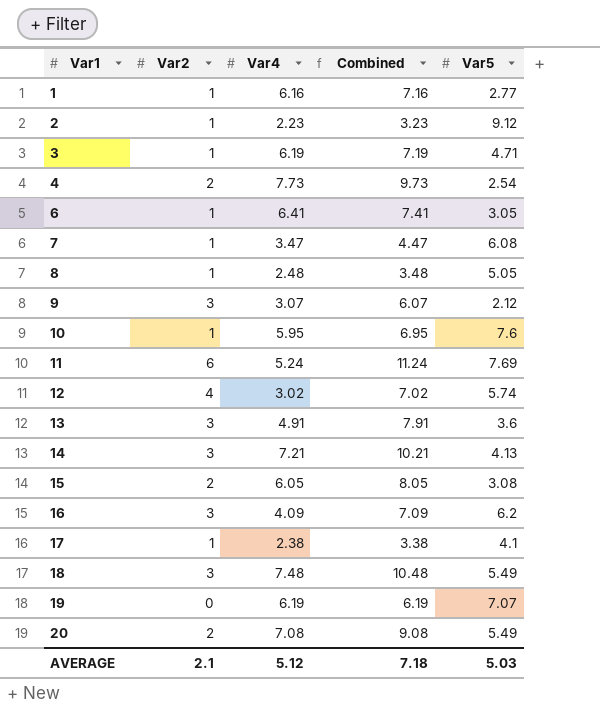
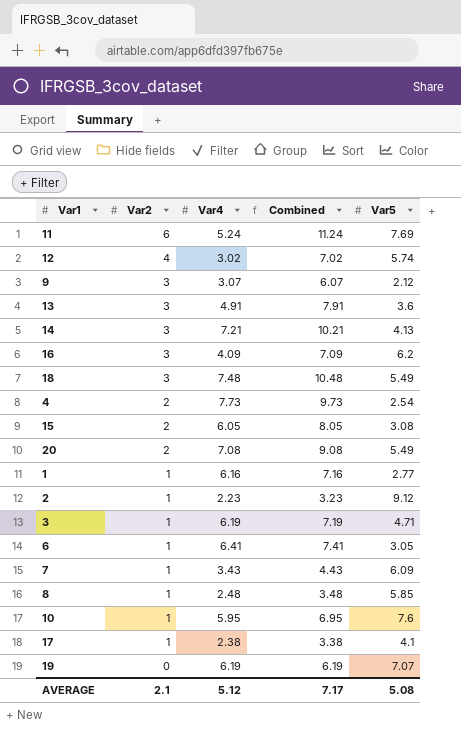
row order: Var1 ascending -> Var2 descending
7 | Var4: 3.47 -> 3.43
7 | Combined: 4.47 -> 4.43
7 | Var5: 6.08 -> 6.09
8 | Var5: 5.05 -> 5.85
AVERAGE | Combined: 7.18 -> 7.17
AVERAGE | Var5: 5.03 -> 5.08

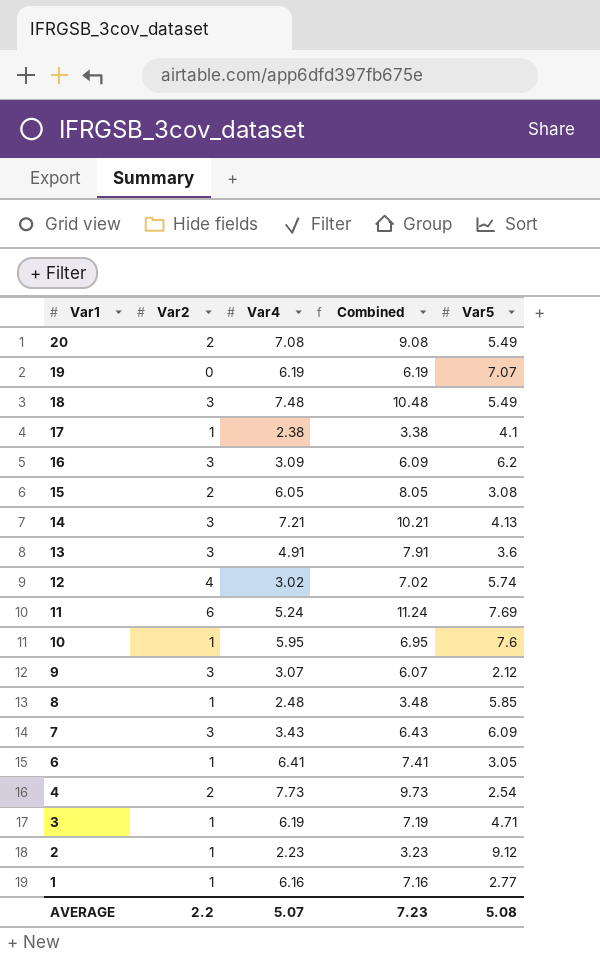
row order: Var2 descending -> Var1 descending
16 | Var4: 4.09 -> 3.09
16 | Combined: 7.09 -> 6.09
7 | Var2: 1 -> 3
7 | Combined: 4.43 -> 6.43
AVERAGE | Var2: 2.1 -> 2.2
AVERAGE | Var4: 5.12 -> 5.07
AVERAGE | Combined: 7.17 -> 7.23

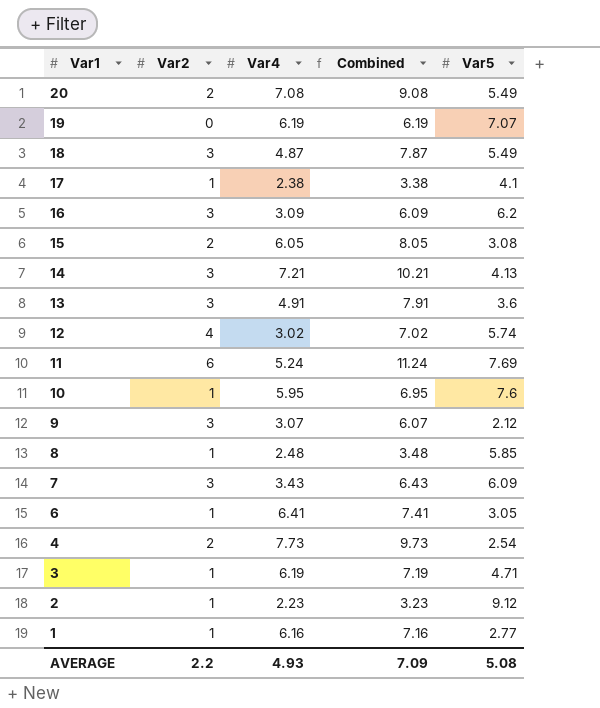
18 | Var4: 7.48 -> 4.87
18 | Combined: 10.48 -> 7.87
AVERAGE | Var4: 5.07 -> 4.93
AVERAGE | Combined: 7.23 -> 7.09

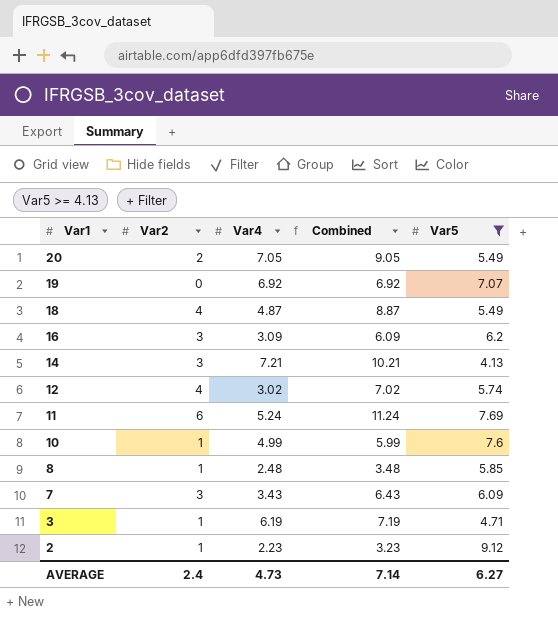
filter: none -> Var5 >= 4.13
20 | Var4: 7.08 -> 7.05
20 | Combined: 9.08 -> 9.05
19 | Var4: 6.19 -> 6.92
19 | Combined: 6.19 -> 6.92
18 | Var2: 3 -> 4
18 | Combined: 7.87 -> 8.87
10 | Var4: 5.95 -> 4.99
10 | Combined: 6.95 -> 5.99
AVERAGE | Var2: 2.2 -> 2.4
AVERAGE | Var4: 4.93 -> 4.73
AVERAGE | Combined: 7.09 -> 7.14
AVERAGE | Var5: 5.08 -> 6.27

